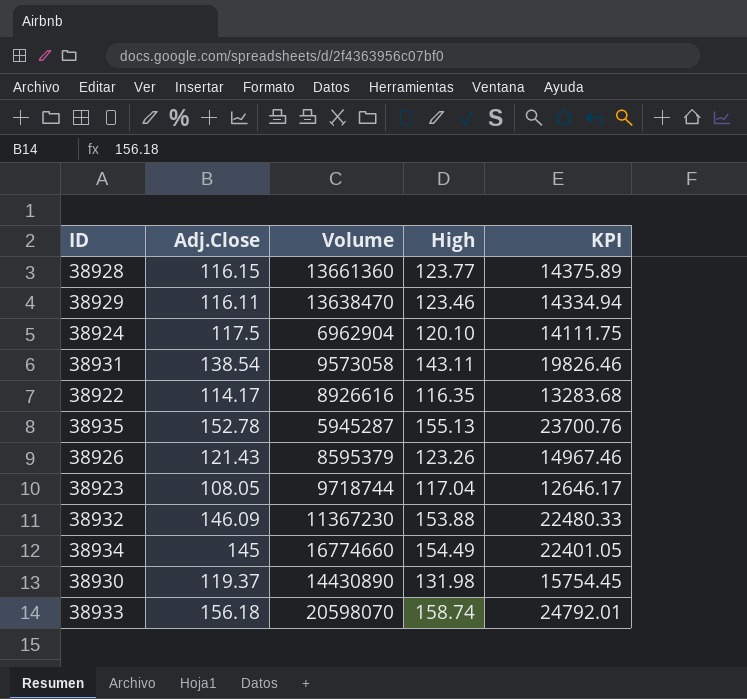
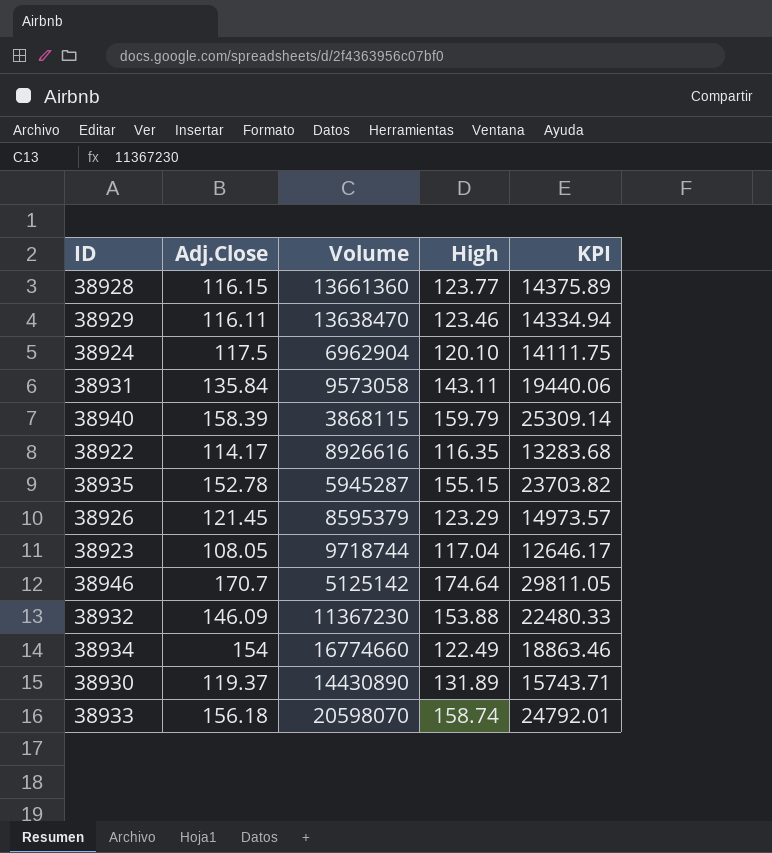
38931 | Adj.Close: 138.54 -> 135.84
38931 | KPI: 19826.46 -> 19440.06
row 38940: none -> 158.39 | 3868115 | 159.79 | 25309.14
38935 | High: 155.13 -> 155.15
38935 | KPI: 23700.76 -> 23703.82
38926 | Adj.Close: 121.43 -> 121.45
38926 | High: 123.26 -> 123.29
38926 | KPI: 14967.46 -> 14973.57
row 38946: none -> 170.7 | 5125142 | 174.64 | 29811.05
38934 | Adj.Close: 145 -> 154
38934 | High: 154.49 -> 122.49
38934 | KPI: 22401.05 -> 18863.46
38930 | High: 131.98 -> 131.89
38930 | KPI: 15754.45 -> 15743.71

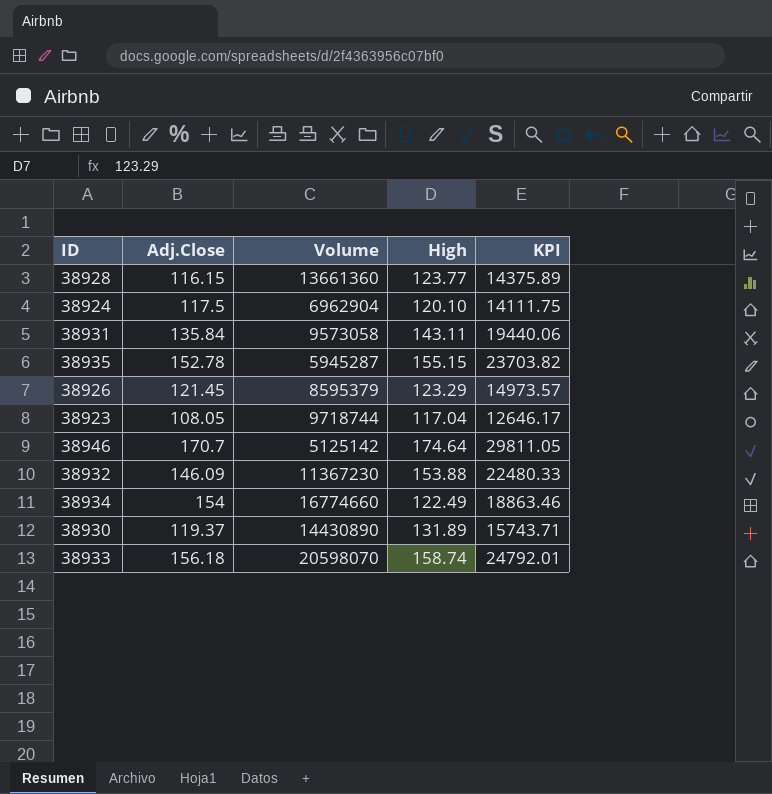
row 38929: 116.11 | 13638470 | 123.46 | 14334.94 -> none
row 38940: 158.39 | 3868115 | 159.79 | 25309.14 -> none
row 38922: 114.17 | 8926616 | 116.35 | 13283.68 -> none

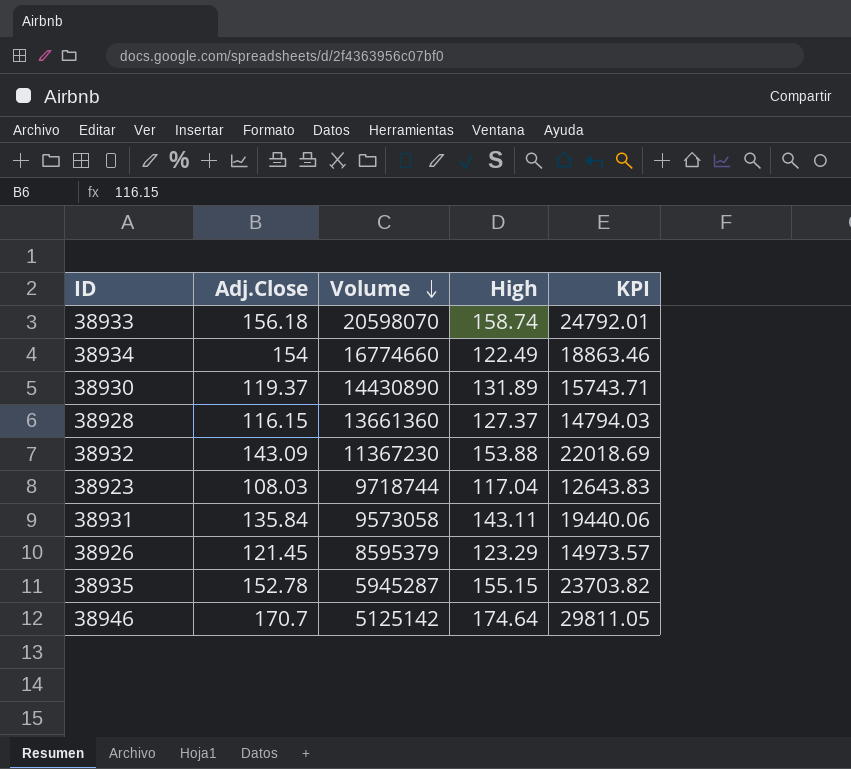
row order: none -> Volume descending
row 38924: 117.5 | 6962904 | 120.10 | 14111.75 -> none
38928 | High: 123.77 -> 127.37
38928 | KPI: 14375.89 -> 14794.03
38932 | Adj.Close: 146.09 -> 143.09
38932 | KPI: 22480.33 -> 22018.69
38923 | Adj.Close: 108.05 -> 108.03
38923 | KPI: 12646.17 -> 12643.83

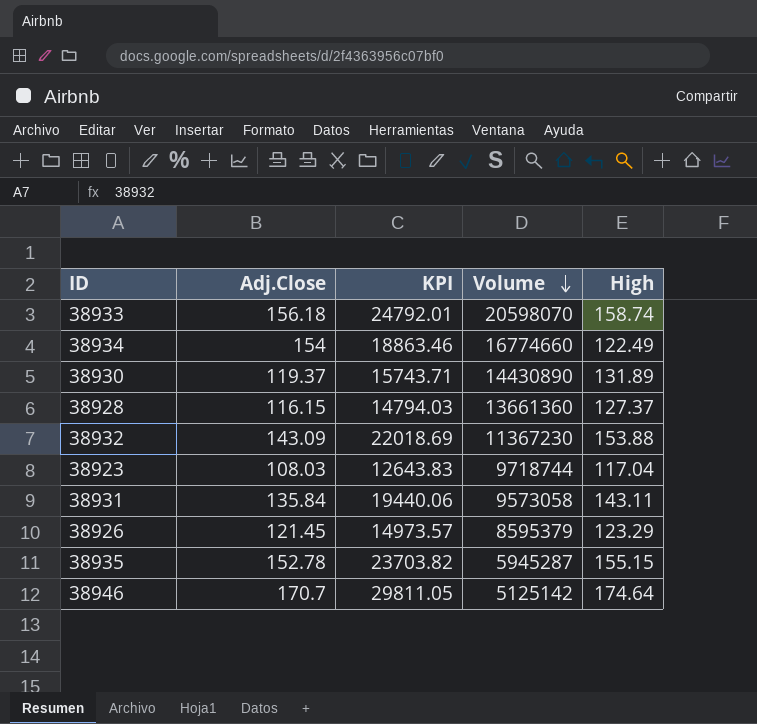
column KPI | position: 5 -> 3

